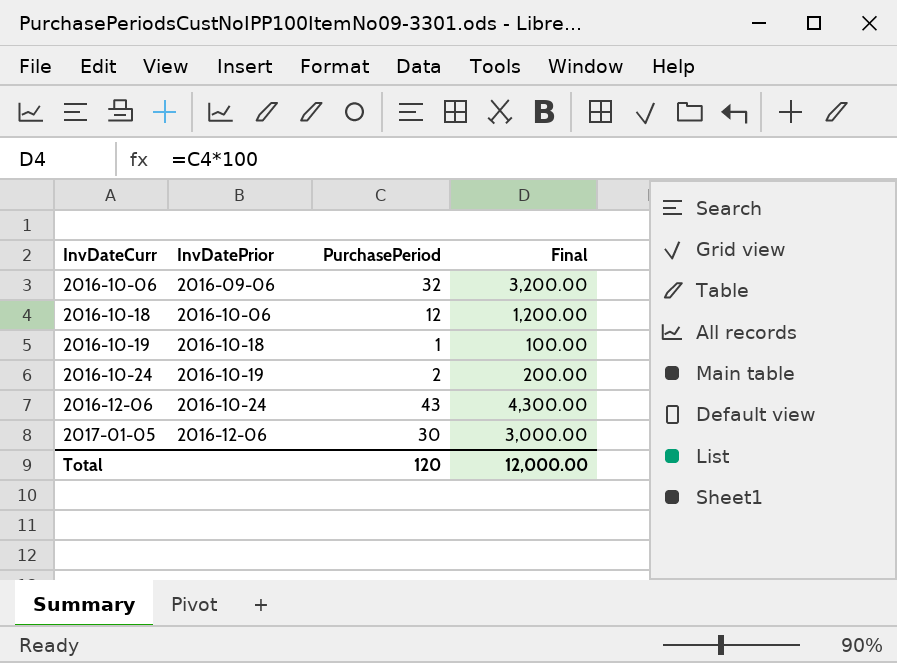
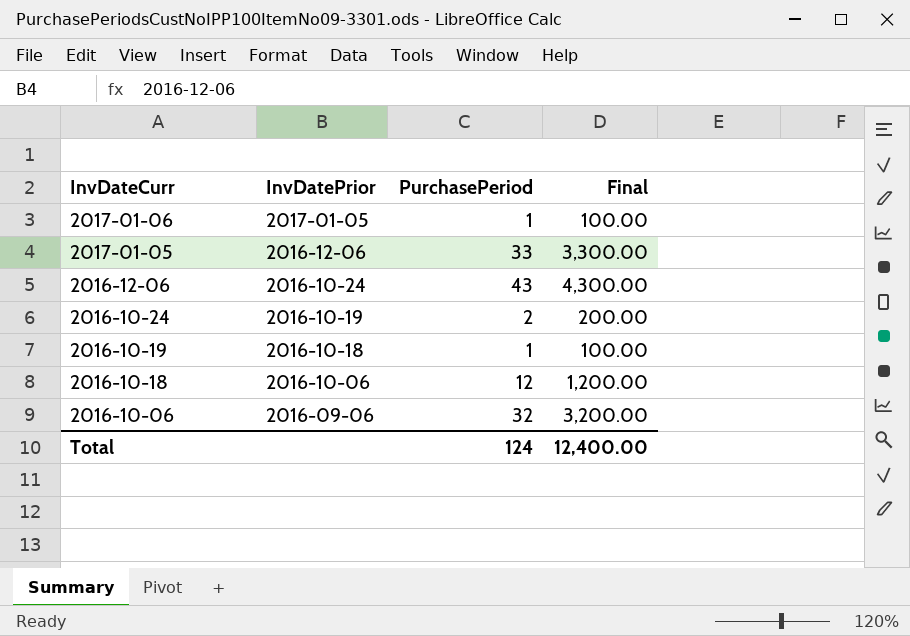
row order: InvDateCurr ascending -> InvDateCurr descending
row 2017-01-06: none -> 2017-01-05 | 1 | 100.00
2017-01-05 | PurchasePeriod: 30 -> 33
2017-01-05 | Final: 3,000.00 -> 3,300.00
Total | PurchasePeriod: 120 -> 124
Total | Final: 12,000.00 -> 12,400.00

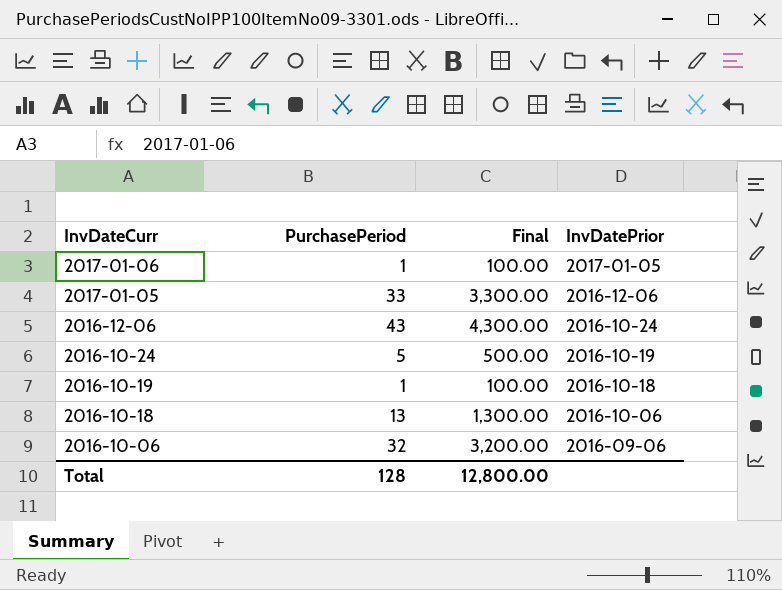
column InvDatePrior | position: 2 -> 4
2016-10-24 | PurchasePeriod: 2 -> 5
2016-10-24 | Final: 200.00 -> 500.00
2016-10-18 | PurchasePeriod: 12 -> 13
2016-10-18 | Final: 1,200.00 -> 1,300.00
Total | PurchasePeriod: 124 -> 128
Total | Final: 12,400.00 -> 12,800.00

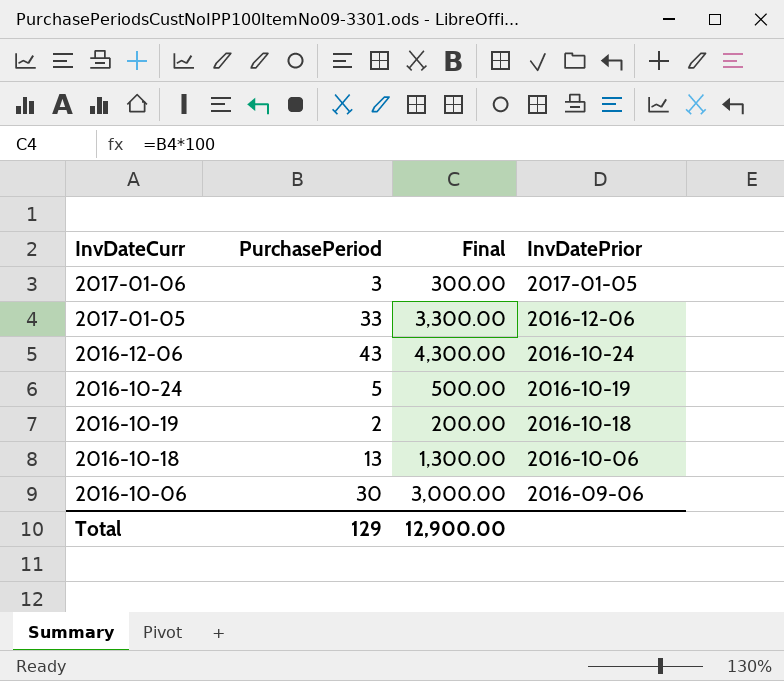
2017-01-06 | PurchasePeriod: 1 -> 3
2017-01-06 | Final: 100.00 -> 300.00
2016-10-19 | PurchasePeriod: 1 -> 2
2016-10-19 | Final: 100.00 -> 200.00
2016-10-06 | PurchasePeriod: 32 -> 30
2016-10-06 | Final: 3,200.00 -> 3,000.00
Total | PurchasePeriod: 128 -> 129
Total | Final: 12,800.00 -> 12,900.00

